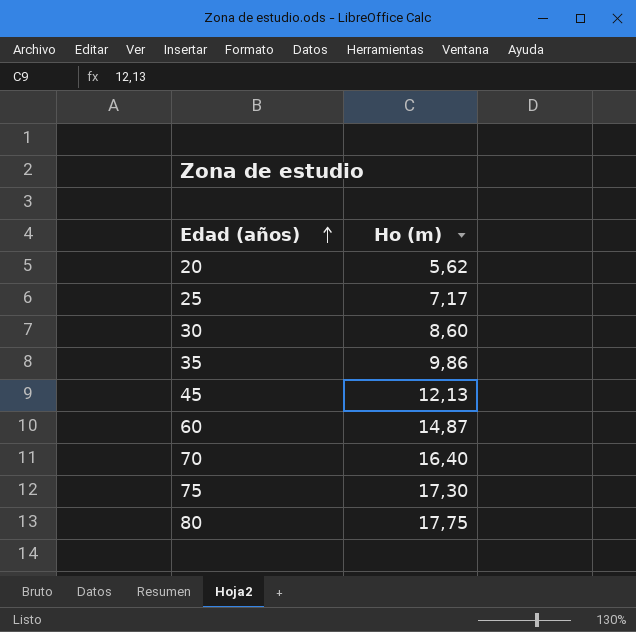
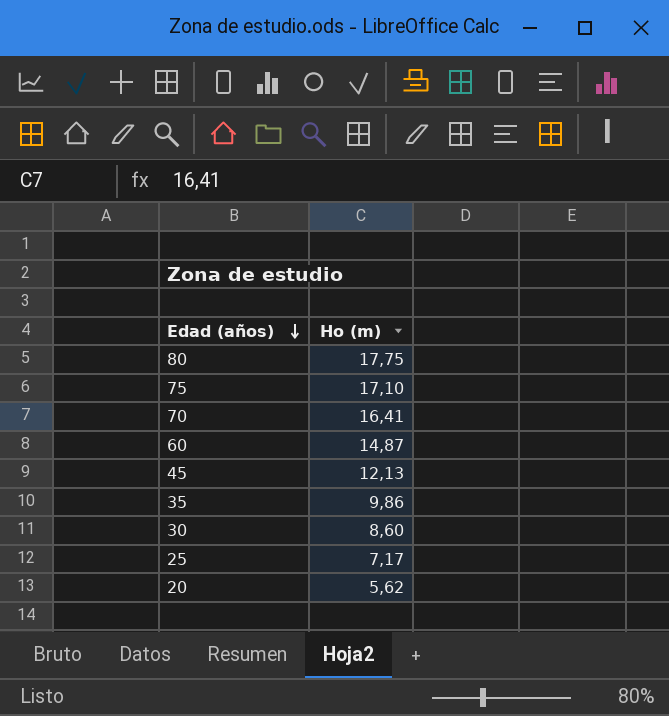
row order: Edad (años) ascending -> Edad (años) descending
75 | Ho (m): 17,30 -> 17,10
70 | Ho (m): 16,40 -> 16,41

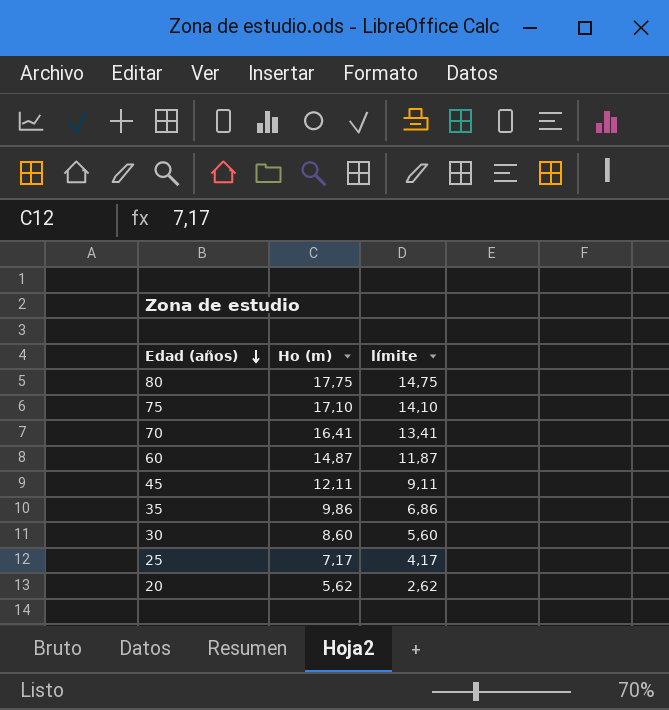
column límite | formula: none -> [Ho (m)] - 3
45 | Ho (m): 12,13 -> 12,11

